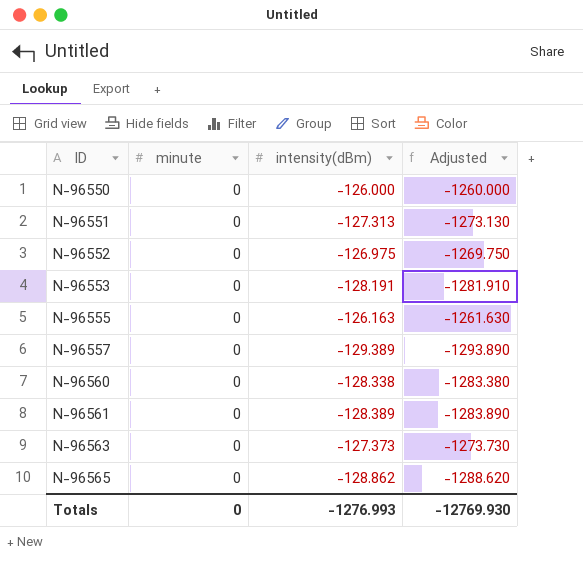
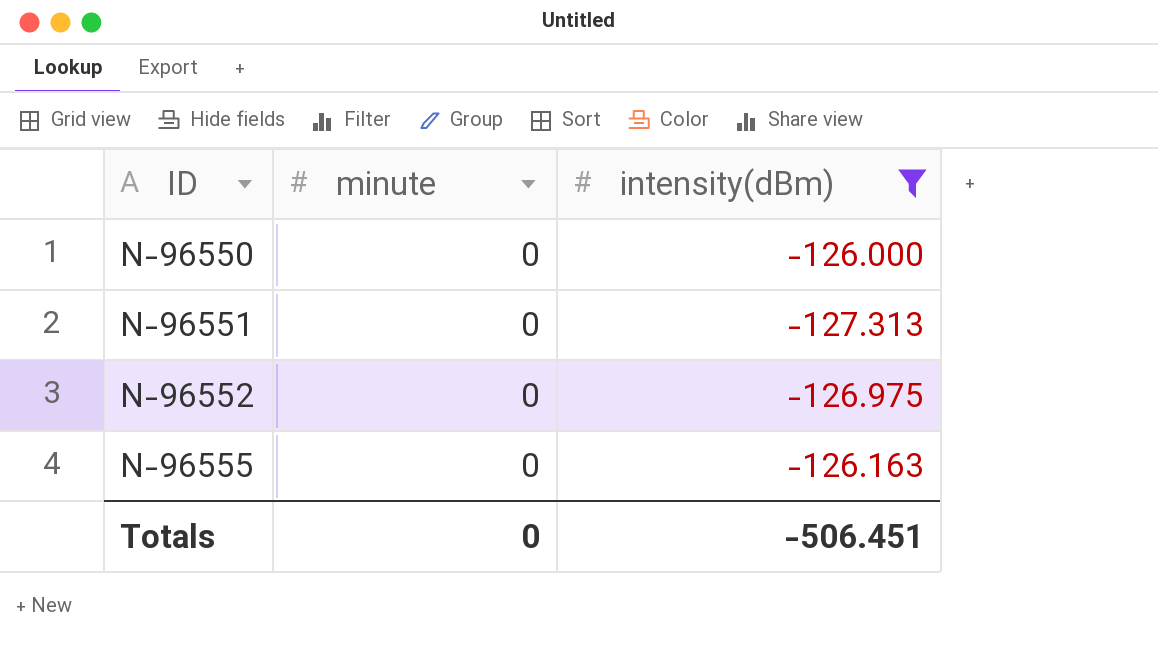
filter: none -> intensity(dBm) >= -127.313
column Adjusted | formula: [intensity(dBm)] * 10 -> none
Totals | intensity(dBm): -1276.993 -> -506.451

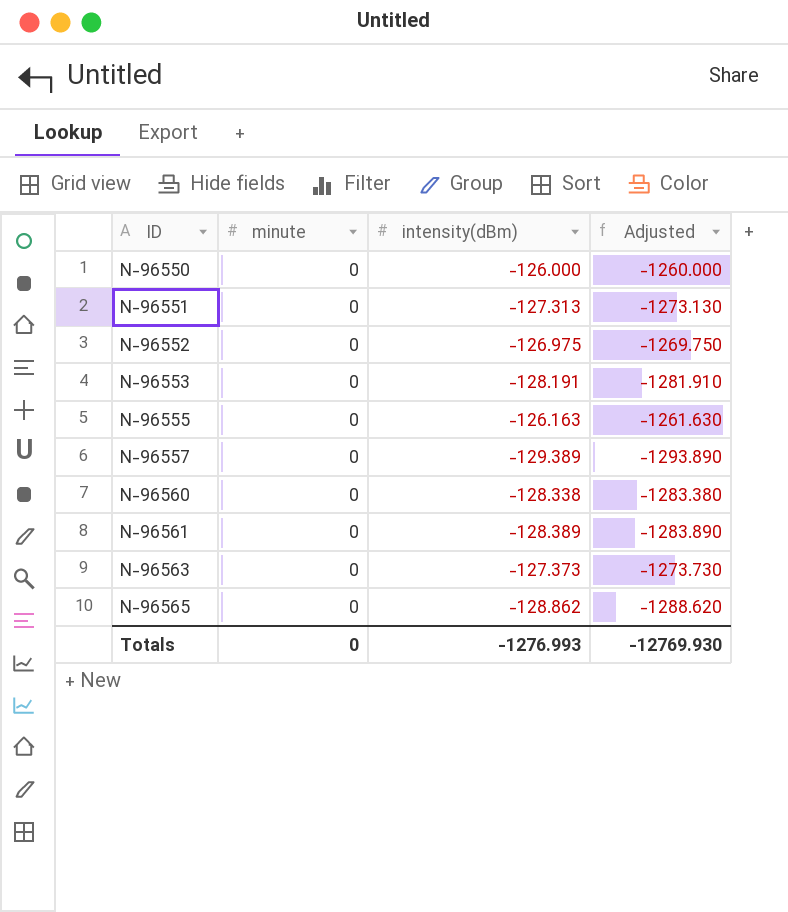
filter: intensity(dBm) >= -127.313 -> none
column Adjusted | formula: none -> [intensity(dBm)] * 10
Totals | intensity(dBm): -506.451 -> -1276.993

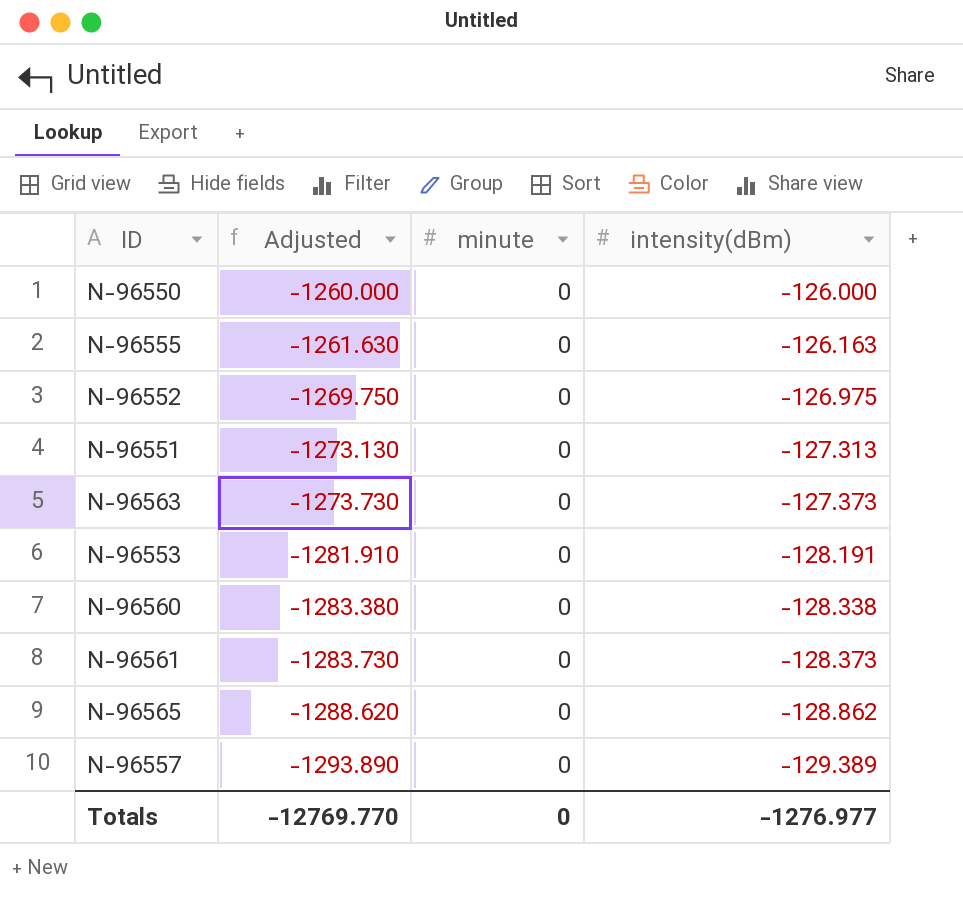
row order: ID ascending -> Adjusted descending
column Adjusted | position: 4 -> 2
N-96561 | Adjusted: -1283.890 -> -1283.730
N-96561 | intensity(dBm): -128.389 -> -128.373
Totals | Adjusted: -12769.930 -> -12769.770
Totals | intensity(dBm): -1276.993 -> -1276.977

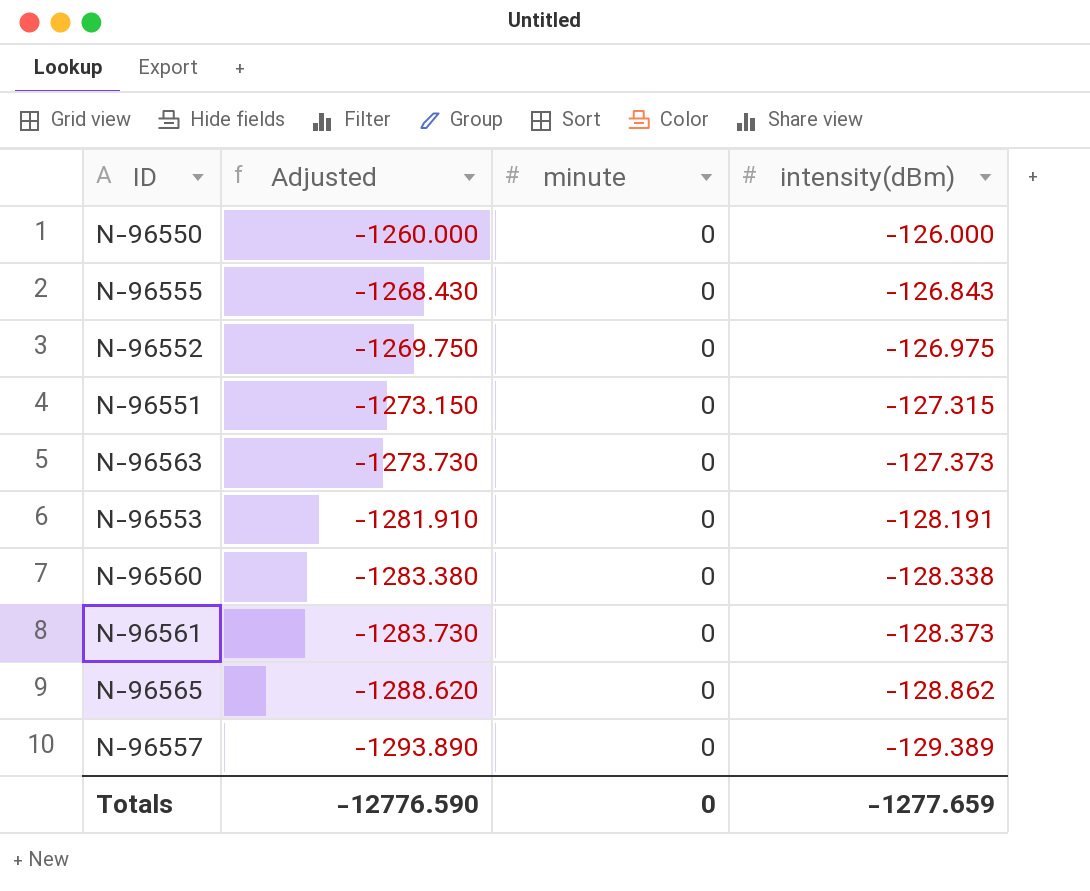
N-96555 | Adjusted: -1261.630 -> -1268.430
N-96555 | intensity(dBm): -126.163 -> -126.843
N-96551 | Adjusted: -1273.130 -> -1273.150
N-96551 | intensity(dBm): -127.313 -> -127.315
Totals | Adjusted: -12769.770 -> -12776.590
Totals | intensity(dBm): -1276.977 -> -1277.659

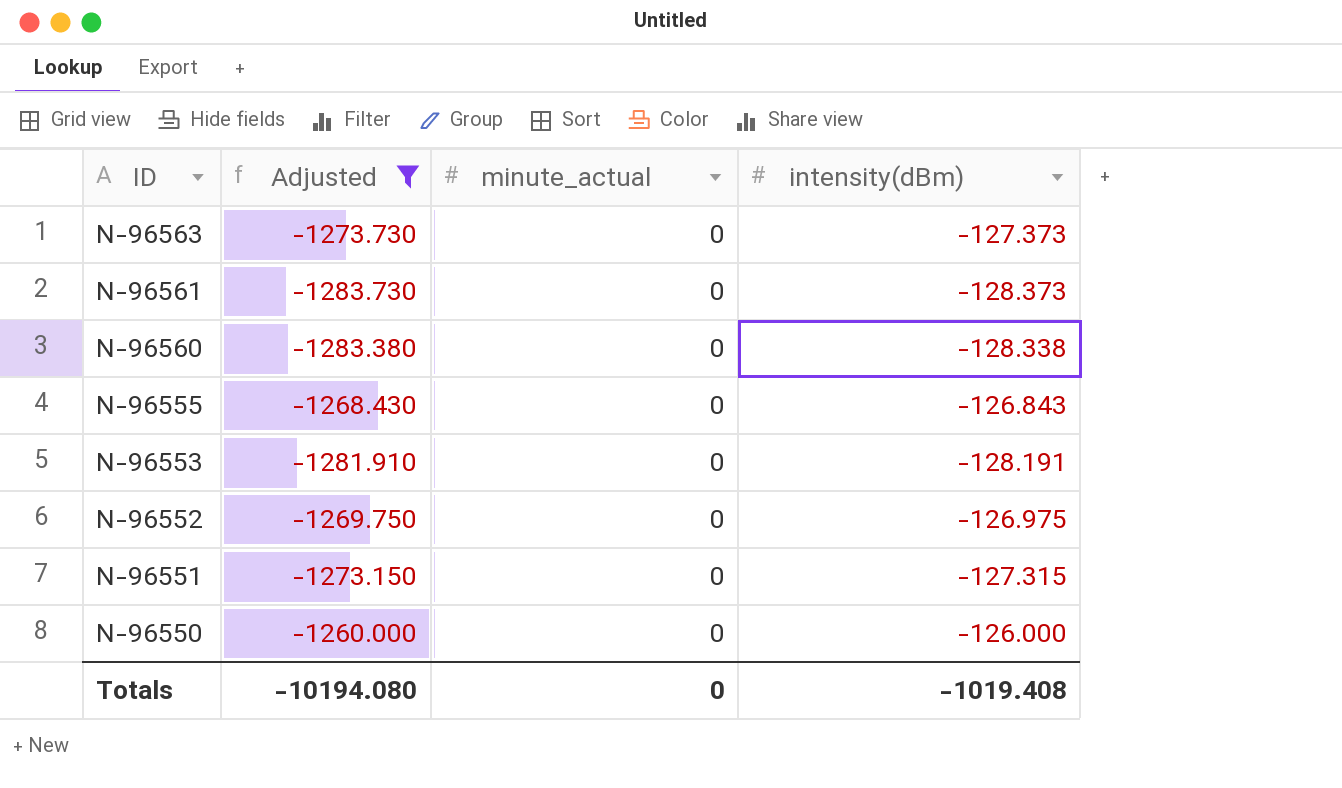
filter: none -> Adjusted >= -1283.730
row order: Adjusted descending -> ID descending
column name: minute -> minute_actual
Totals | Adjusted: -12776.590 -> -10194.080
Totals | intensity(dBm): -1277.659 -> -1019.408

